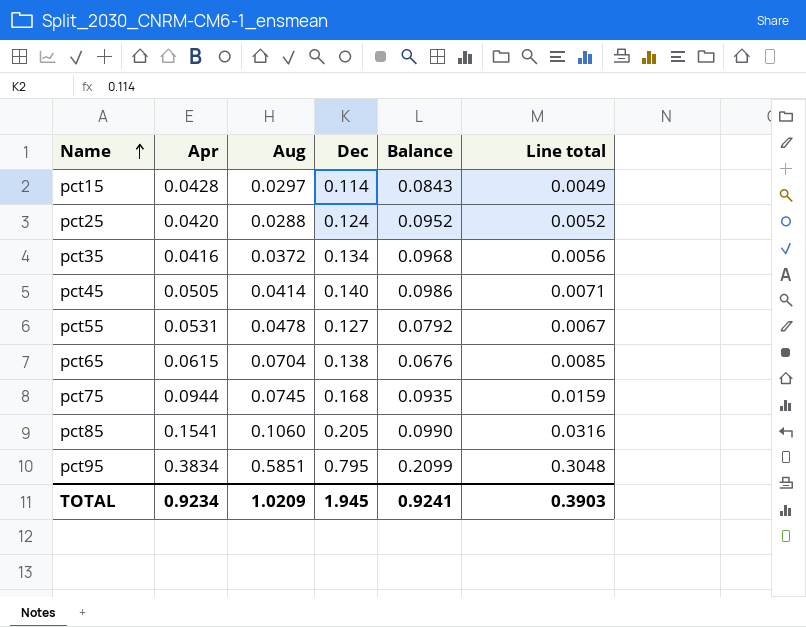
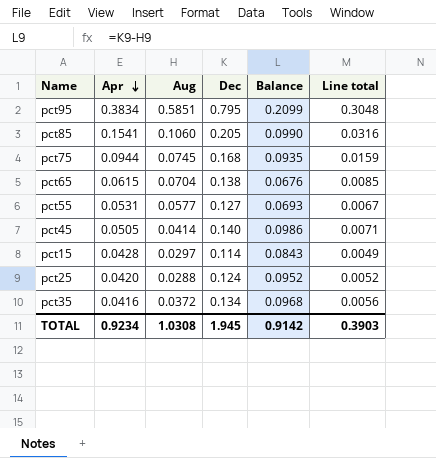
row order: Name ascending -> Apr descending
pct55 | Aug: 0.0478 -> 0.0577
pct55 | Balance: 0.0792 -> 0.0693
TOTAL | Aug: 1.0209 -> 1.0308
TOTAL | Balance: 0.9241 -> 0.9142

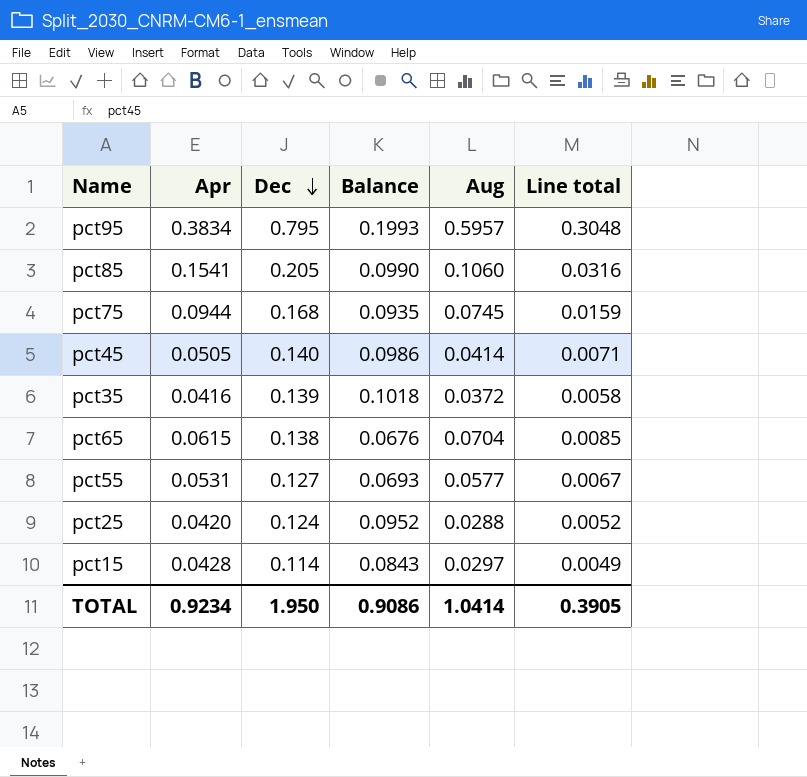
row order: Apr descending -> Dec descending
column Aug | position: 3 -> 5
pct95 | Balance: 0.2099 -> 0.1993
pct95 | Aug: 0.5851 -> 0.5957
pct35 | Dec: 0.134 -> 0.139
pct35 | Balance: 0.0968 -> 0.1018
pct35 | Line total: 0.0056 -> 0.0058
TOTAL | Dec: 1.945 -> 1.950
TOTAL | Balance: 0.9142 -> 0.9086
TOTAL | Aug: 1.0308 -> 1.0414
TOTAL | Line total: 0.3903 -> 0.3905

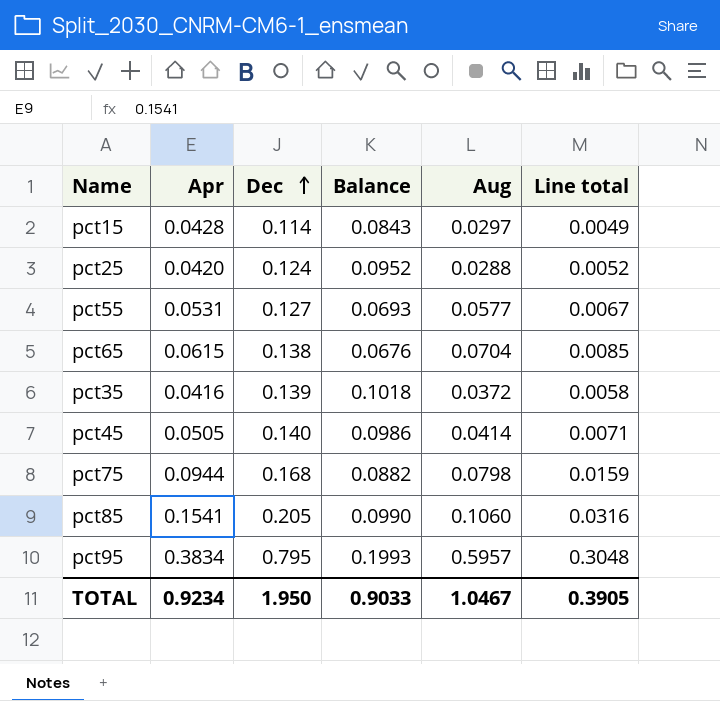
row order: Dec descending -> Dec ascending
pct75 | Balance: 0.0935 -> 0.0882
pct75 | Aug: 0.0745 -> 0.0798
TOTAL | Balance: 0.9086 -> 0.9033
TOTAL | Aug: 1.0414 -> 1.0467

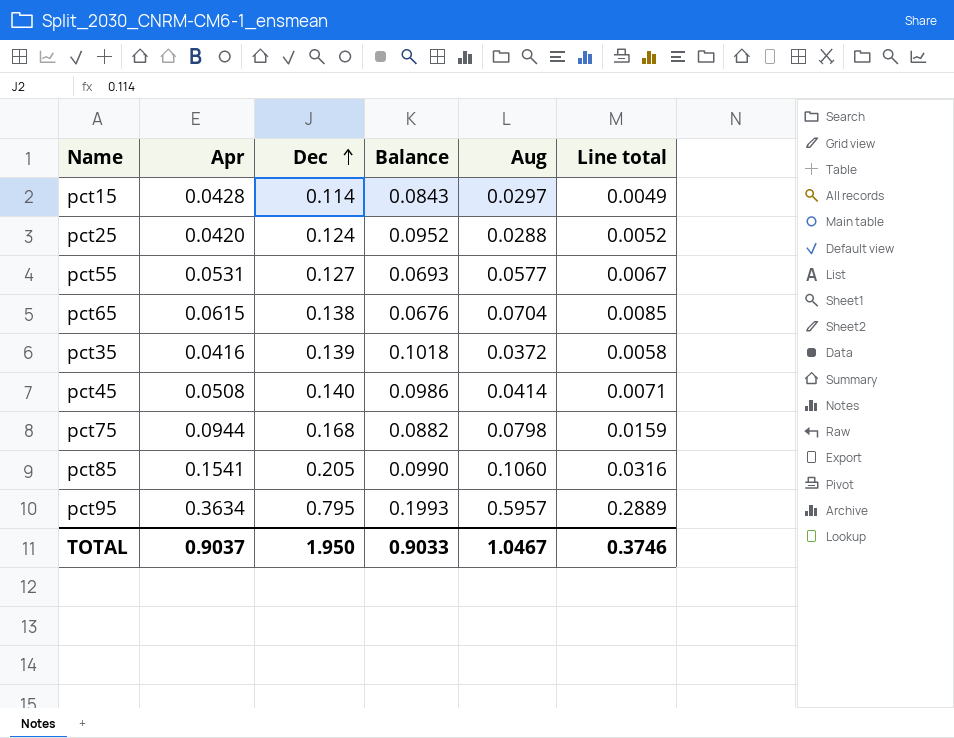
pct45 | Apr: 0.0505 -> 0.0508
pct95 | Apr: 0.3834 -> 0.3634
pct95 | Line total: 0.3048 -> 0.2889
TOTAL | Apr: 0.9234 -> 0.9037
TOTAL | Line total: 0.3905 -> 0.3746

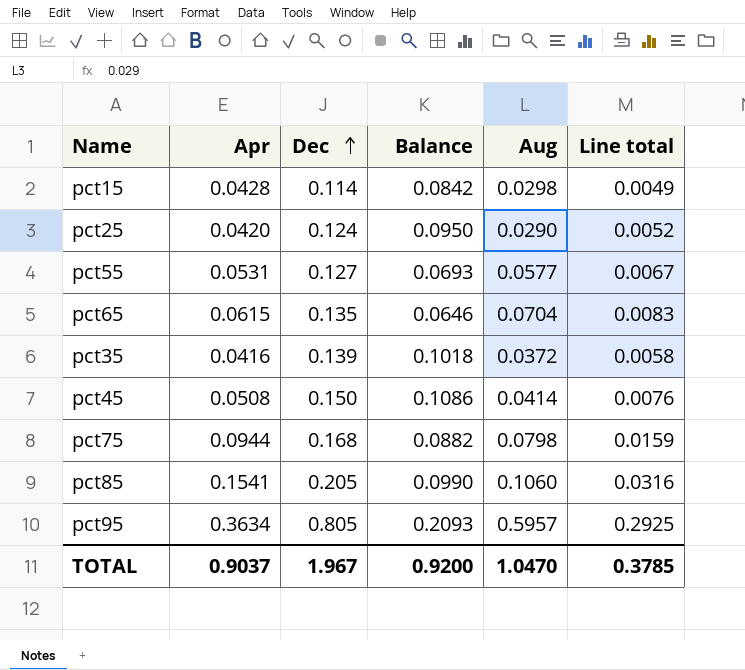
pct15 | Balance: 0.0843 -> 0.0842
pct15 | Aug: 0.0297 -> 0.0298
pct25 | Balance: 0.0952 -> 0.0950
pct25 | Aug: 0.0288 -> 0.0290
pct65 | Dec: 0.138 -> 0.135
pct65 | Balance: 0.0676 -> 0.0646
pct65 | Line total: 0.0085 -> 0.0083
pct45 | Dec: 0.140 -> 0.150
pct45 | Balance: 0.0986 -> 0.1086
pct45 | Line total: 0.0071 -> 0.0076
pct95 | Dec: 0.795 -> 0.805
pct95 | Balance: 0.1993 -> 0.2093
pct95 | Line total: 0.2889 -> 0.2925
TOTAL | Dec: 1.950 -> 1.967
TOTAL | Balance: 0.9033 -> 0.9200
TOTAL | Aug: 1.0467 -> 1.0470
TOTAL | Line total: 0.3746 -> 0.3785

